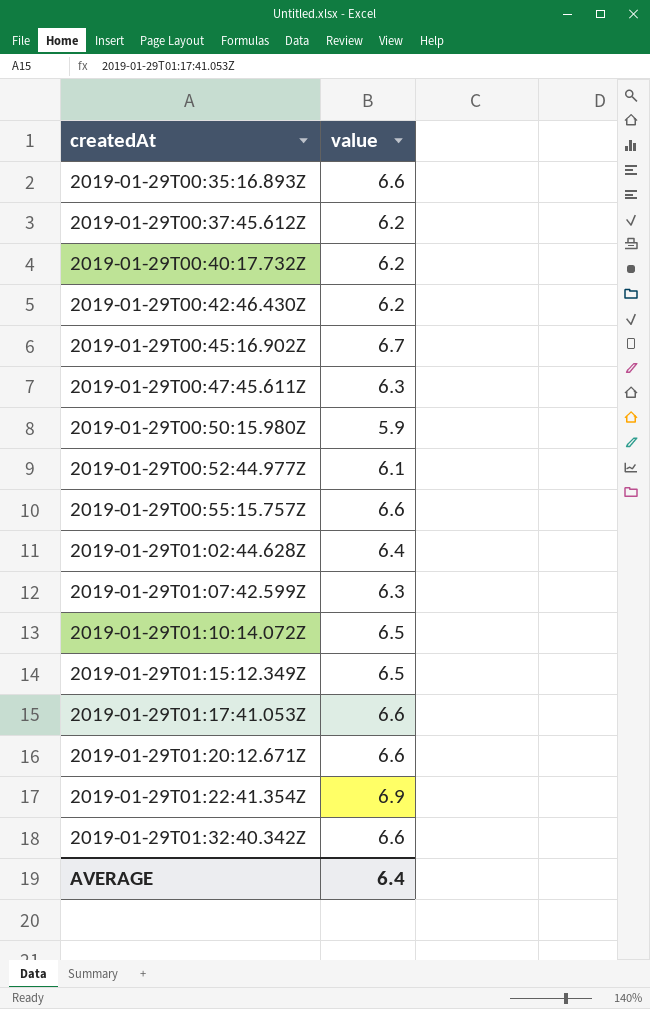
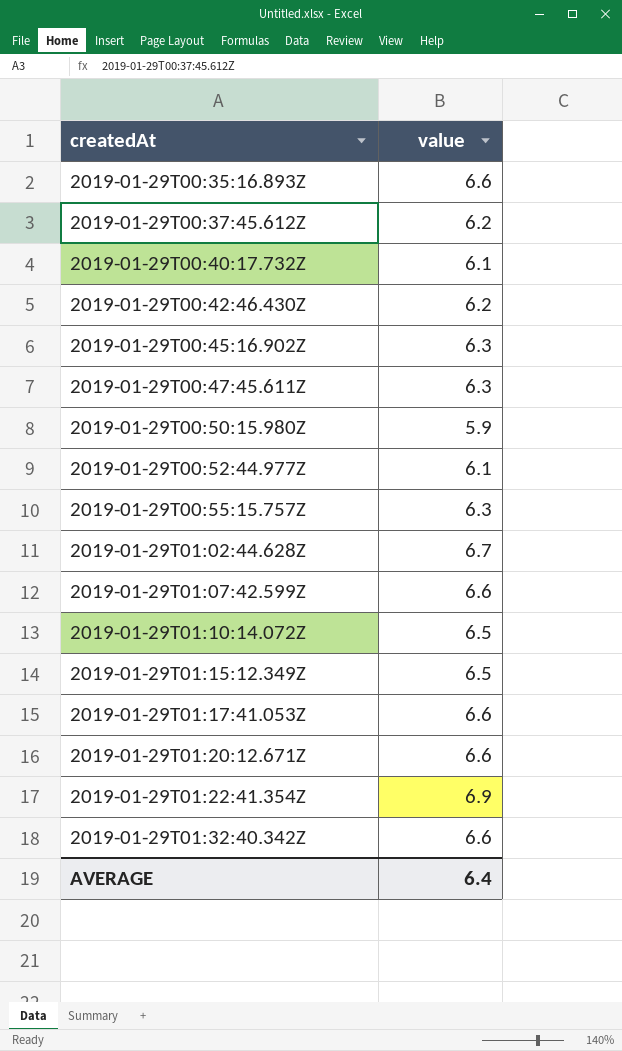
2019-01-29T00:40:17.732Z | value: 6.2 -> 6.1
2019-01-29T00:45:16.902Z | value: 6.7 -> 6.3
2019-01-29T00:55:15.757Z | value: 6.6 -> 6.3
2019-01-29T01:02:44.628Z | value: 6.4 -> 6.7
2019-01-29T01:07:42.599Z | value: 6.3 -> 6.6

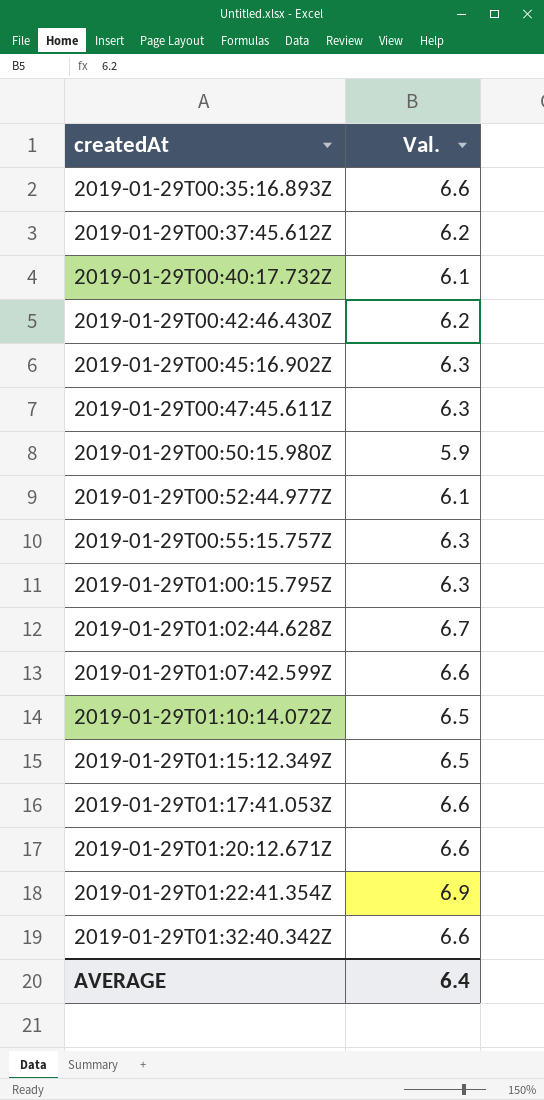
column name: value -> Val.
row 2019-01-29T01:00:15.795Z: none -> 6.3

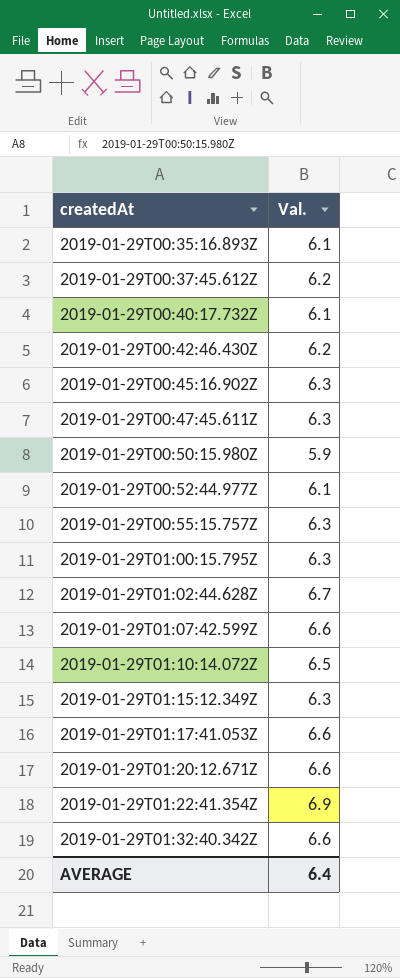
2019-01-29T00:35:16.893Z | Val.: 6.6 -> 6.1
2019-01-29T01:15:12.349Z | Val.: 6.5 -> 6.3

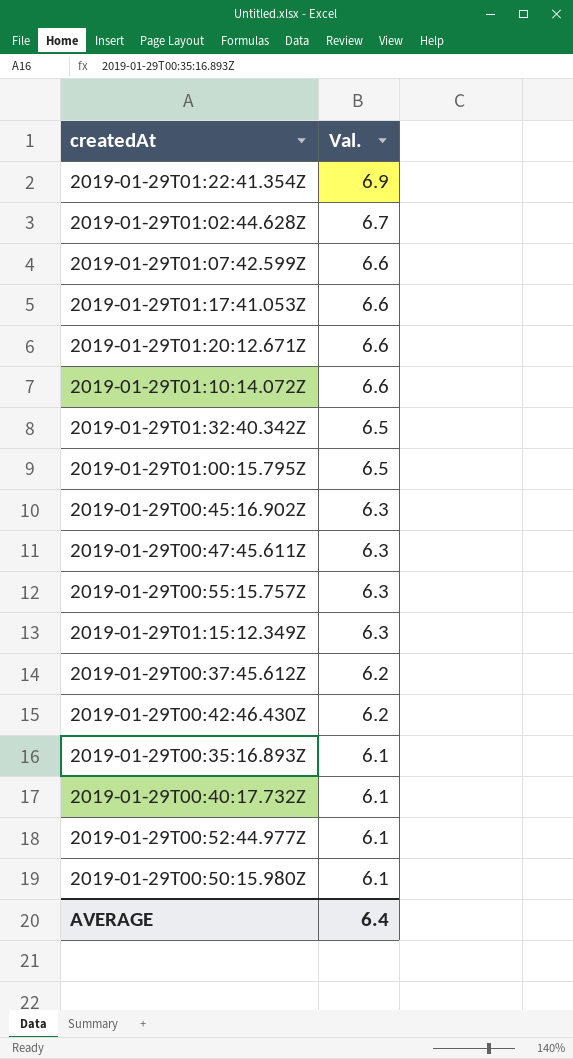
row order: createdAt ascending -> Val. descending
2019-01-29T01:10:14.072Z | Val.: 6.5 -> 6.6
2019-01-29T01:32:40.342Z | Val.: 6.6 -> 6.5
2019-01-29T01:00:15.795Z | Val.: 6.3 -> 6.5
2019-01-29T00:50:15.980Z | Val.: 5.9 -> 6.1

